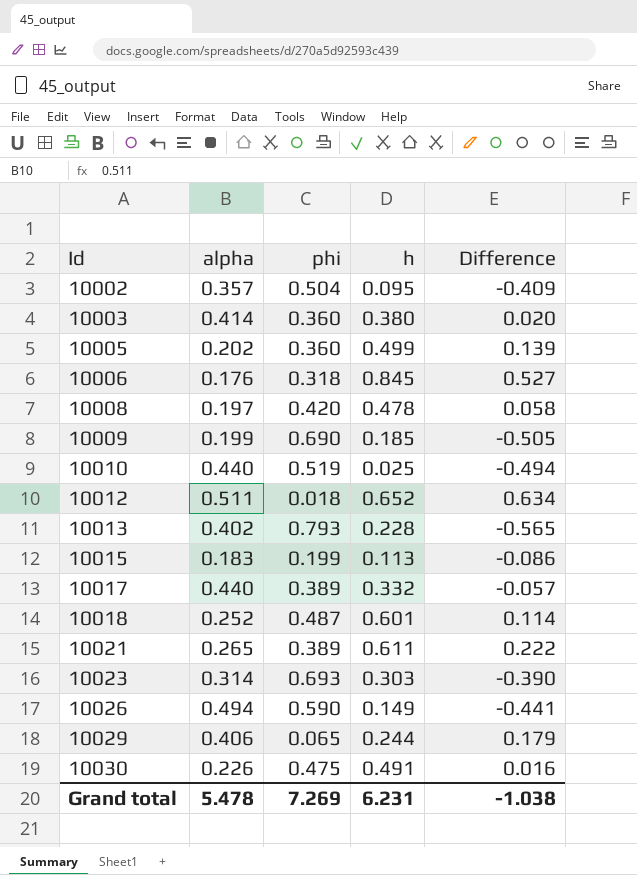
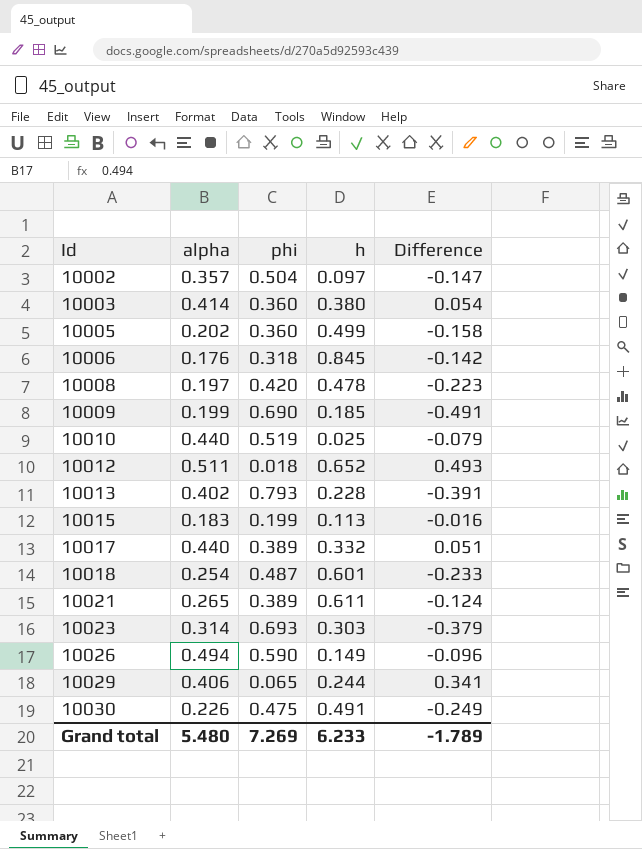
column Difference | formula: [h] - [phi] -> [alpha] - [phi]
10002 | h: 0.095 -> 0.097
10018 | alpha: 0.252 -> 0.254
Grand total | alpha: 5.478 -> 5.480
Grand total | h: 6.231 -> 6.233
Grand total | Difference: -1.038 -> -1.789

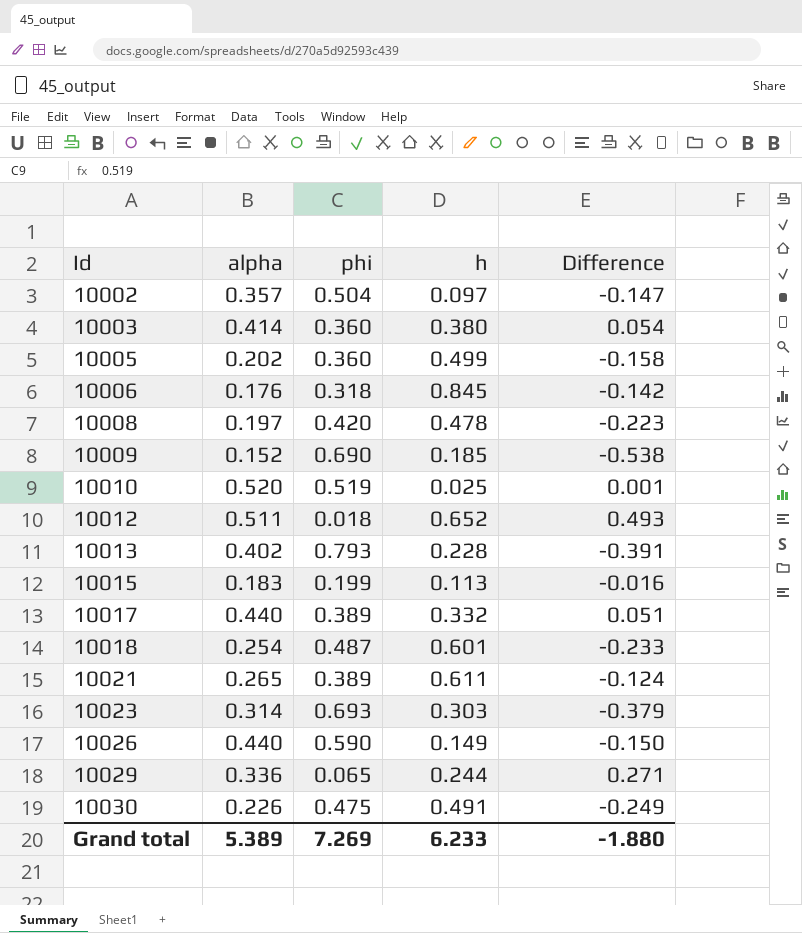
10009 | alpha: 0.199 -> 0.152
10009 | Difference: -0.491 -> -0.538
10010 | alpha: 0.440 -> 0.520
10010 | Difference: -0.079 -> 0.001
10026 | alpha: 0.494 -> 0.440
10026 | Difference: -0.096 -> -0.150
10029 | alpha: 0.406 -> 0.336
10029 | Difference: 0.341 -> 0.271
Grand total | alpha: 5.480 -> 5.389
Grand total | Difference: -1.789 -> -1.880

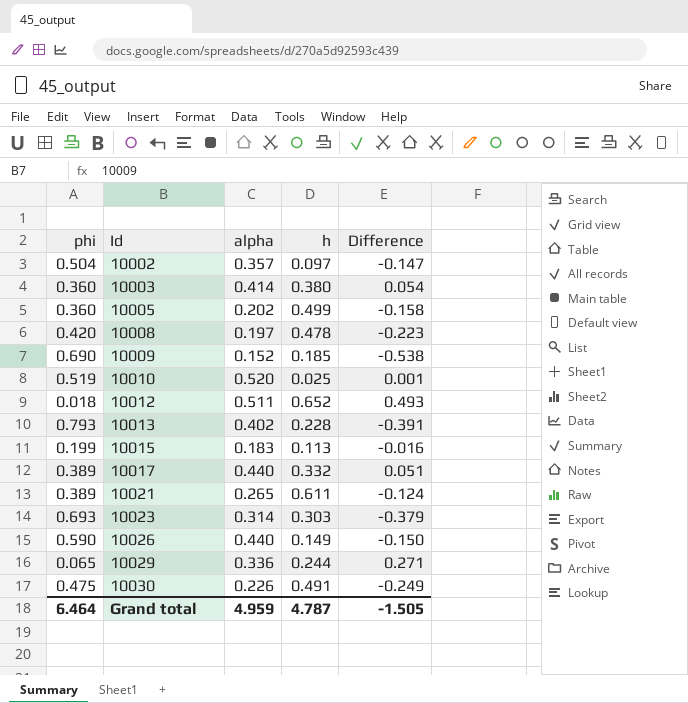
column phi | position: 3 -> 1
row 10006: 0.176 | 0.318 | 0.845 | -0.142 -> none
row 10018: 0.254 | 0.487 | 0.601 | -0.233 -> none
Grand total | phi: 7.269 -> 6.464
Grand total | alpha: 5.389 -> 4.959
Grand total | h: 6.233 -> 4.787
Grand total | Difference: -1.880 -> -1.505

